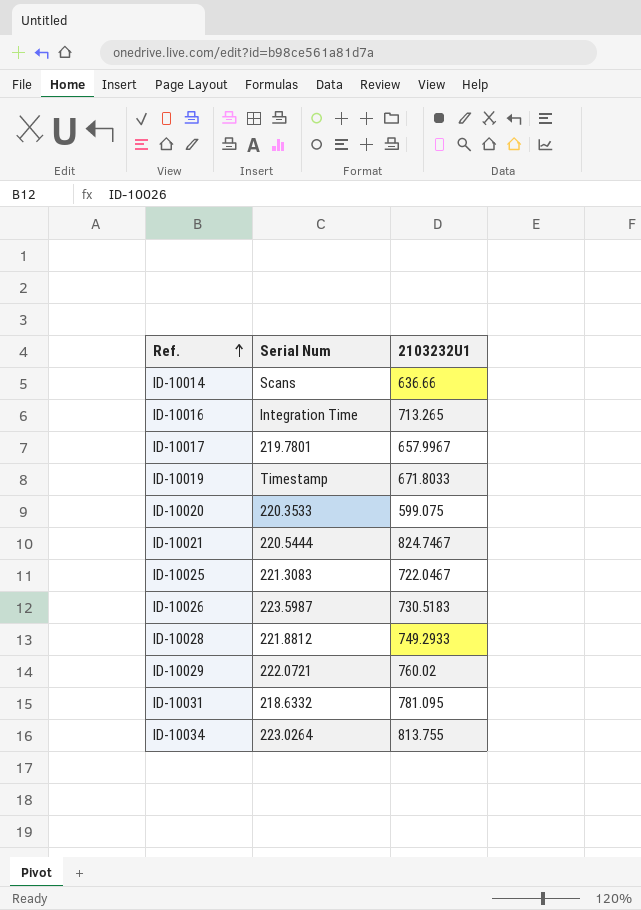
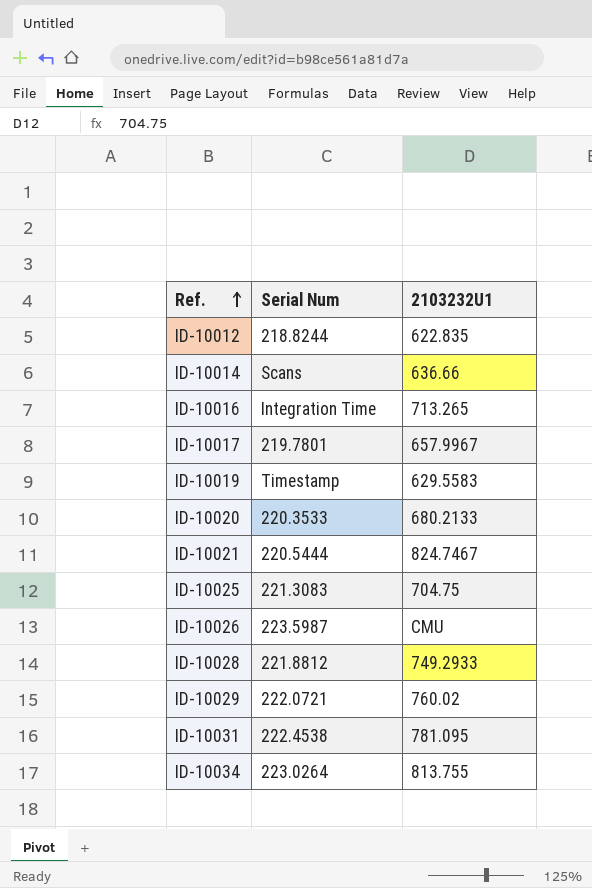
row ID-10012: none -> 218.8244 | 622.835
ID-10019 | 2103232U1: 671.8033 -> 629.5583
ID-10020 | 2103232U1: 599.075 -> 680.2133
ID-10025 | 2103232U1: 722.0467 -> 704.75
ID-10026 | 2103232U1: 730.5183 -> CMU
ID-10031 | Serial Num: 218.6332 -> 222.4538

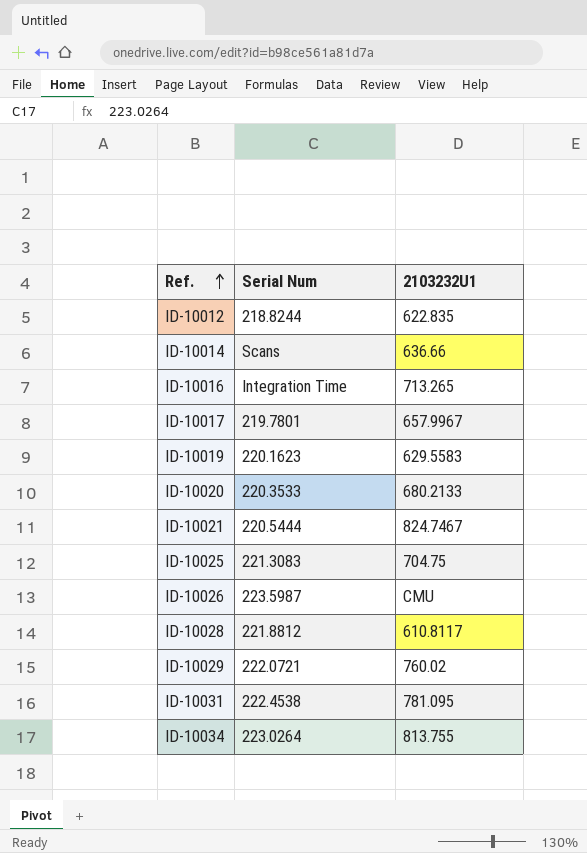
ID-10019 | Serial Num: Timestamp -> 220.1623
ID-10028 | 2103232U1: 749.2933 -> 610.8117

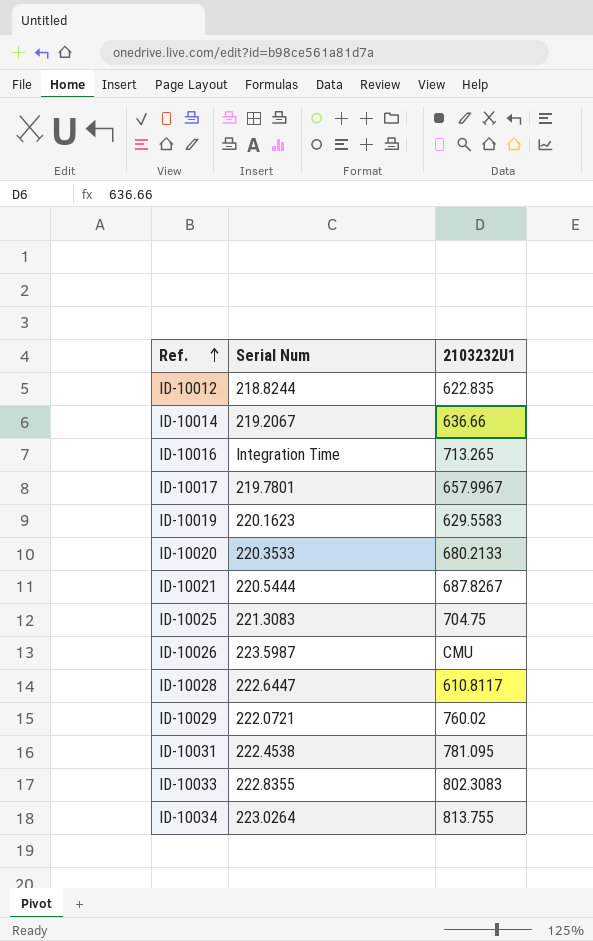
ID-10014 | Serial Num: Scans -> 219.2067
ID-10021 | 2103232U1: 824.7467 -> 687.8267
ID-10028 | Serial Num: 221.8812 -> 222.6447
row ID-10033: none -> 222.8355 | 802.3083

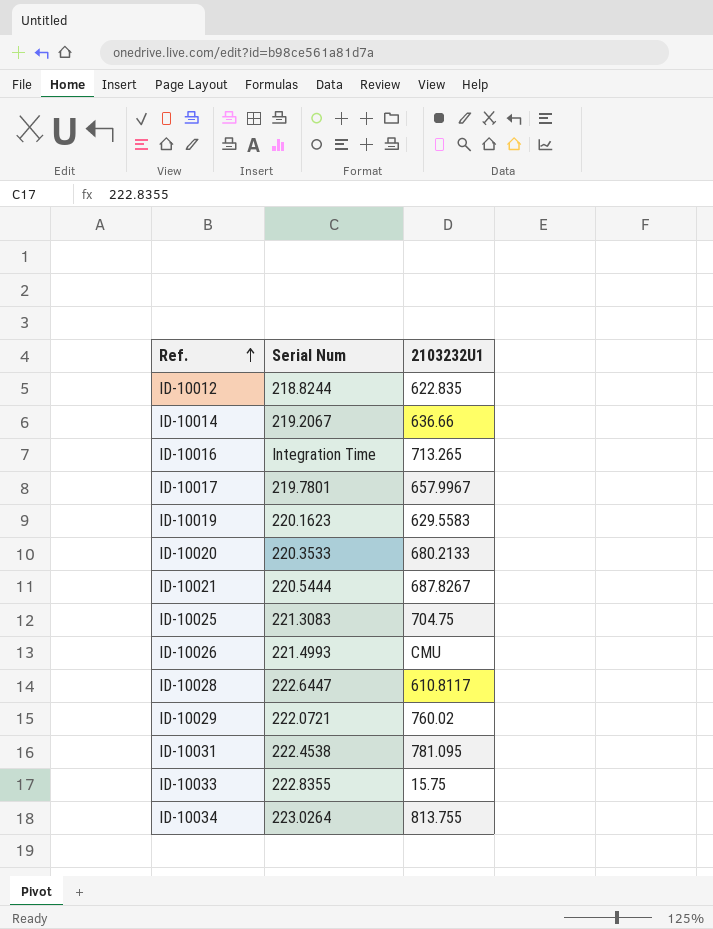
ID-10026 | Serial Num: 223.5987 -> 221.4993
ID-10033 | 2103232U1: 802.3083 -> 15.75

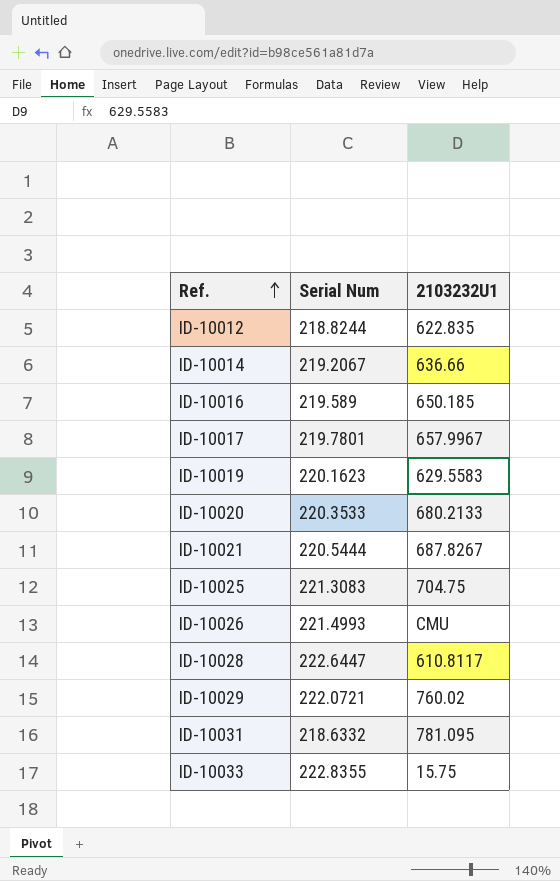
row ID-10034: 223.0264 | 813.755 -> none
ID-10016 | Serial Num: Integration Time -> 219.589
ID-10016 | 2103232U1: 713.265 -> 650.185
ID-10031 | Serial Num: 222.4538 -> 218.6332

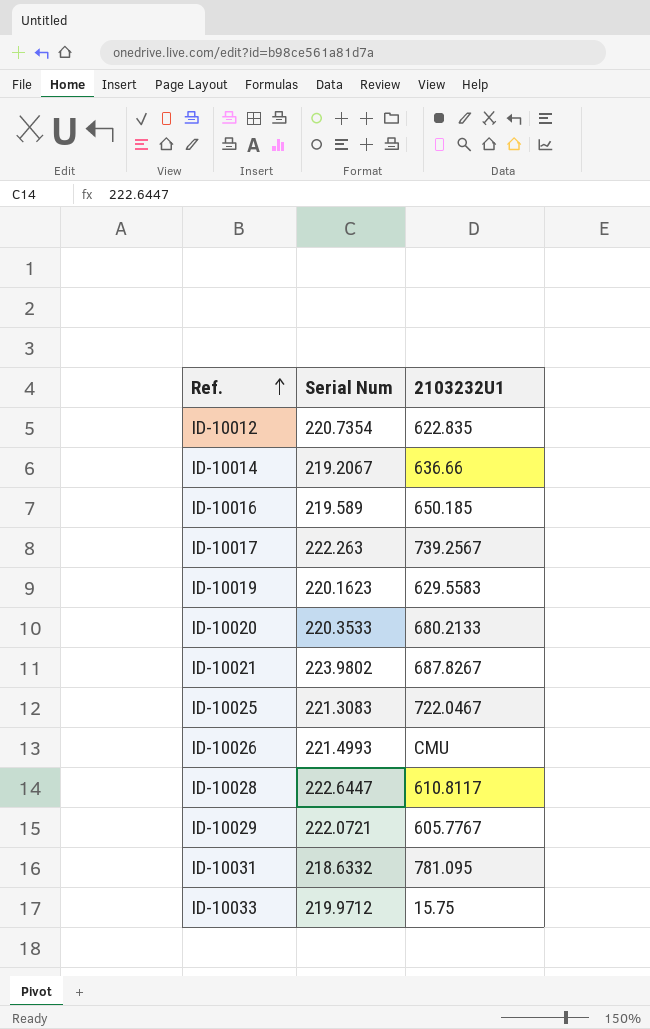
ID-10012 | Serial Num: 218.8244 -> 220.7354
ID-10017 | Serial Num: 219.7801 -> 222.263
ID-10017 | 2103232U1: 657.9967 -> 739.2567
ID-10021 | Serial Num: 220.5444 -> 223.9802
ID-10025 | 2103232U1: 704.75 -> 722.0467
ID-10029 | 2103232U1: 760.02 -> 605.7767
ID-10033 | Serial Num: 222.8355 -> 219.9712

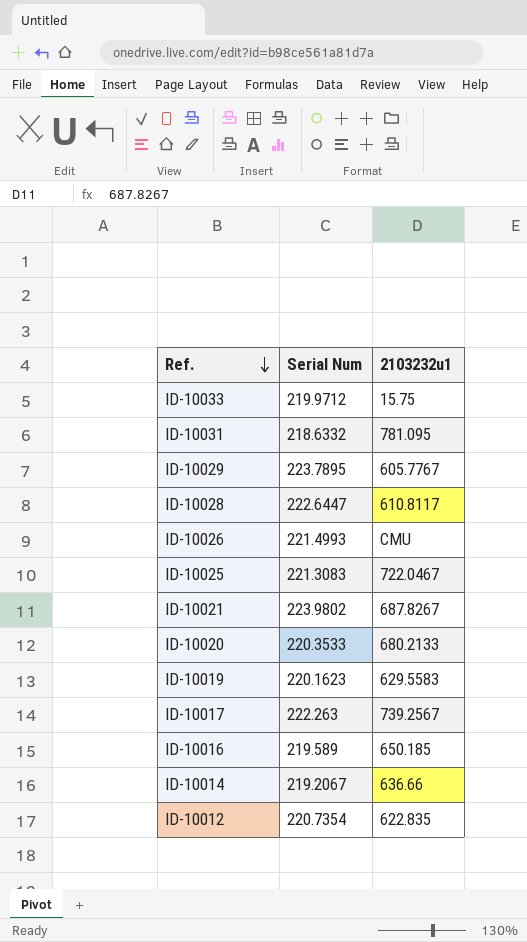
row order: Ref. ascending -> Ref. descending
column name: 2103232U1 -> 2103232u1
ID-10029 | Serial Num: 222.0721 -> 223.7895

